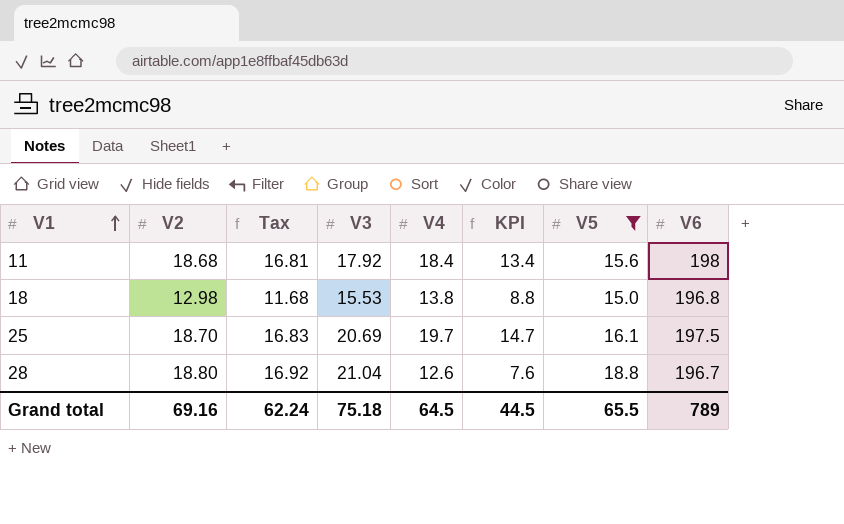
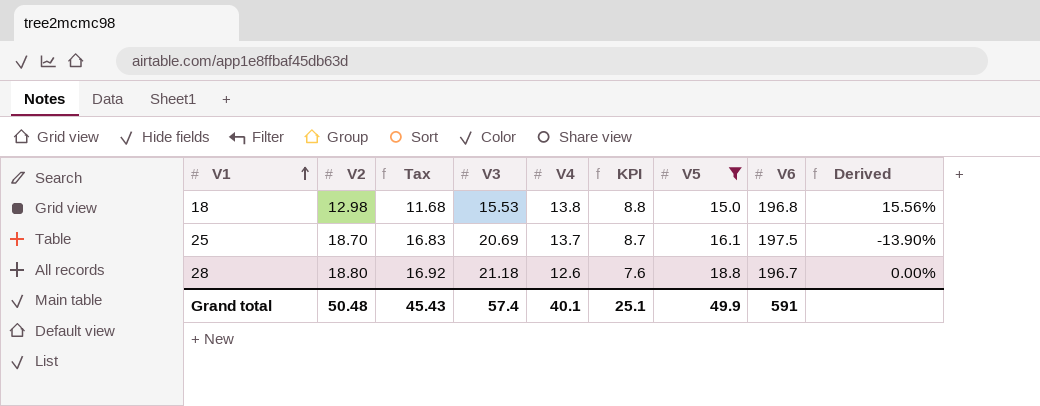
column Derived | formula: none -> ([V5] - [V2]) / [V2]
row 11: 18.68 | 16.81 | 17.92 | 18.4 | 13.4 | 15.6 | 198 -> none
25 | V4: 19.7 -> 13.7
25 | KPI: 14.7 -> 8.7
28 | V3: 21.04 -> 21.18
Grand total | V2: 69.16 -> 50.48
Grand total | Tax: 62.24 -> 45.43
Grand total | V3: 75.18 -> 57.4
Grand total | V4: 64.5 -> 40.1
Grand total | KPI: 44.5 -> 25.1
Grand total | V5: 65.5 -> 49.9
Grand total | V6: 789 -> 591

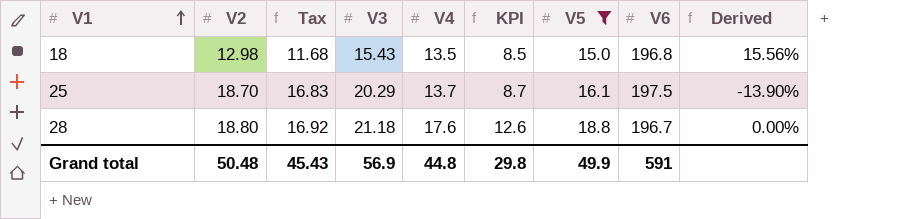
18 | V3: 15.53 -> 15.43
18 | V4: 13.8 -> 13.5
18 | KPI: 8.8 -> 8.5
25 | V3: 20.69 -> 20.29
28 | V4: 12.6 -> 17.6
28 | KPI: 7.6 -> 12.6
Grand total | V3: 57.4 -> 56.9
Grand total | V4: 40.1 -> 44.8
Grand total | KPI: 25.1 -> 29.8

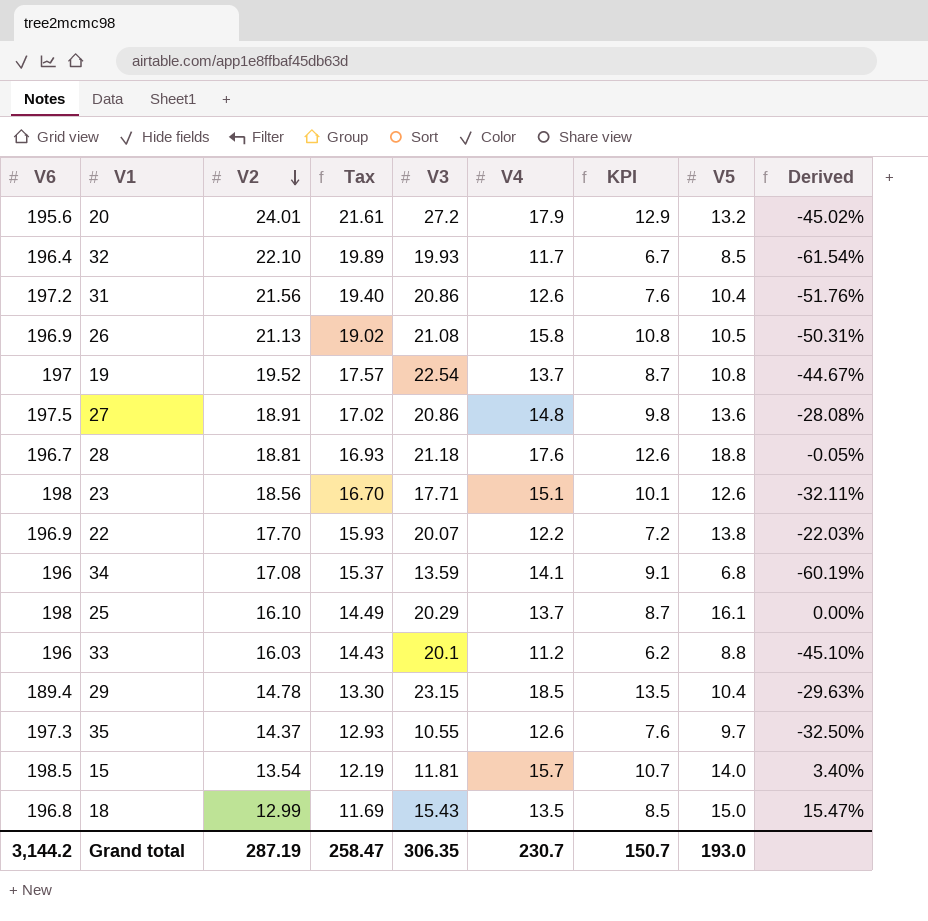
filter: V5 >= 15.0 -> none
row order: V1 ascending -> V2 descending
column V6 | position: 8 -> 1
28 | V2: 18.80 -> 18.81
28 | Tax: 16.92 -> 16.93
28 | Derived: 0.00% -> -0.05%
25 | V6: 197.5 -> 198
25 | V2: 18.70 -> 16.10
25 | Tax: 16.83 -> 14.49
25 | Derived: -13.90% -> 0.00%
18 | V2: 12.98 -> 12.99
18 | Tax: 11.68 -> 11.69
18 | Derived: 15.56% -> 15.47%
Grand total | V6: 591 -> 3,144.2
Grand total | V2: 50.48 -> 287.19
Grand total | Tax: 45.43 -> 258.47
Grand total | V3: 56.9 -> 306.35
Grand total | V4: 44.8 -> 230.7
Grand total | KPI: 29.8 -> 150.7
Grand total | V5: 49.9 -> 193.0

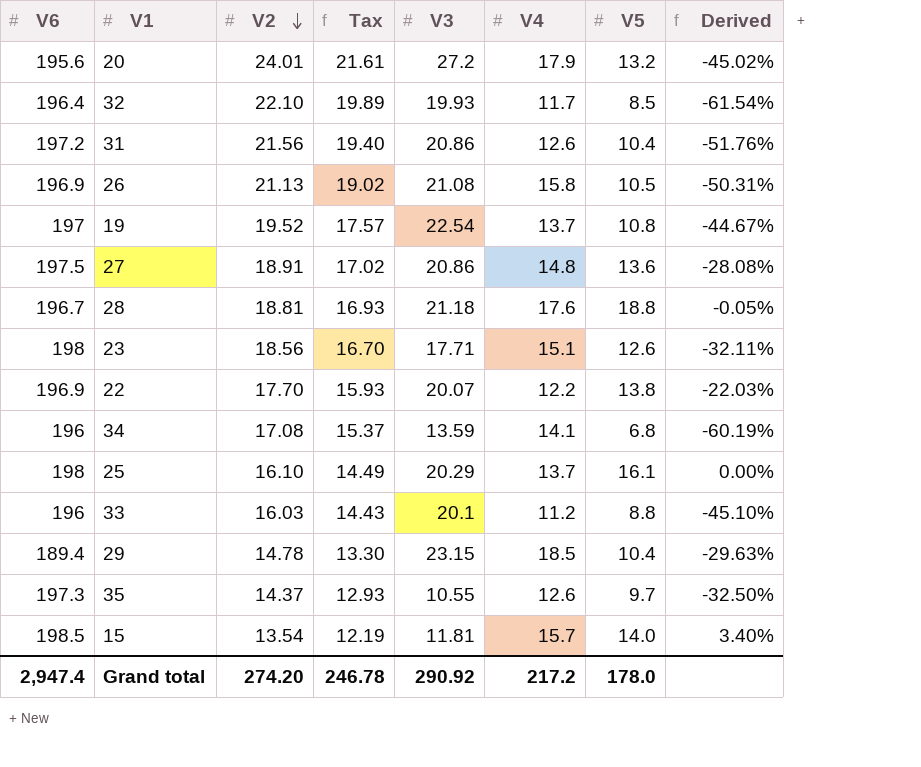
column KPI | formula: [V4] - 5 -> none
row 18: 196.8 | 12.99 | 11.69 | 15.43 | 13.5 | 8.5 | 15.0 | 15.47% -> none
Grand total | V6: 3,144.2 -> 2,947.4
Grand total | V2: 287.19 -> 274.20
Grand total | Tax: 258.47 -> 246.78
Grand total | V3: 306.35 -> 290.92
Grand total | V4: 230.7 -> 217.2
Grand total | V5: 193.0 -> 178.0

